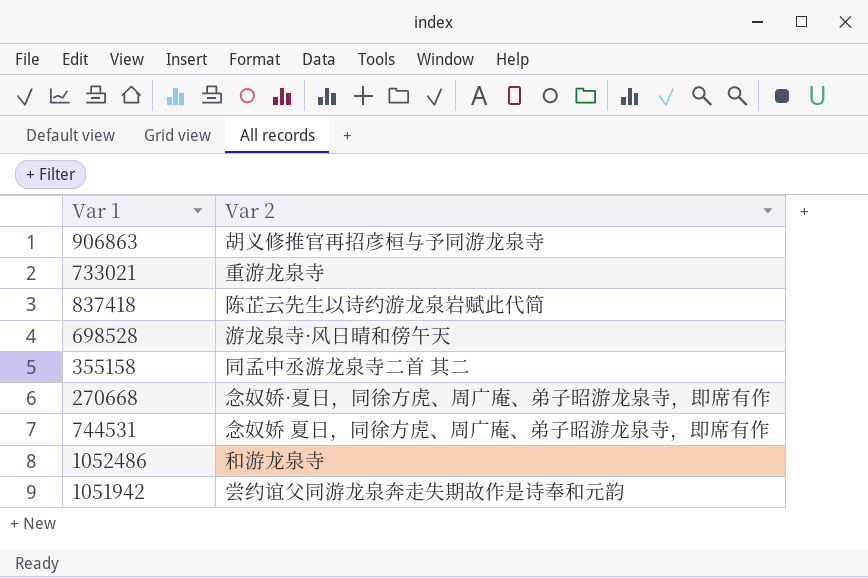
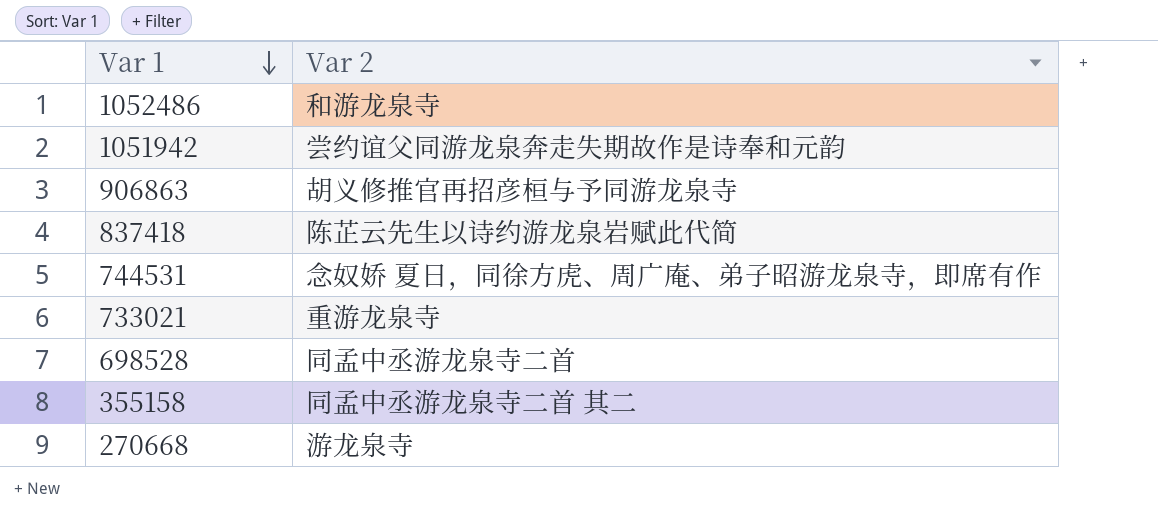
row order: none -> Var 1 descending
698528 | Var 2: 游龙泉寺·风日晴和傍午天 -> 同孟中丞游龙泉寺二首
270668 | Var 2: 念奴娇·夏日，同徐方虎、周广庵、弟子昭游龙泉寺，即席有作 -> 游龙泉寺

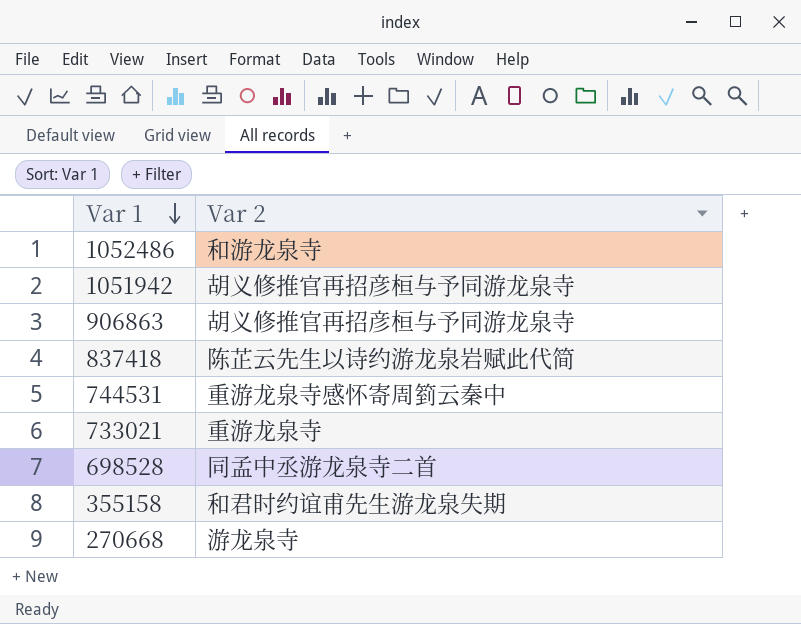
1051942 | Var 2: 尝约谊父同游龙泉奔走失期故作是诗奉和元韵 -> 胡义修推官再招彦桓与予同游龙泉寺
744531 | Var 2: 念奴娇 夏日，同徐方虎、周广庵、弟子昭游龙泉寺，即席有作 -> 重游龙泉寺感怀寄周箌云秦中
355158 | Var 2: 同孟中丞游龙泉寺二首 其二 -> 和君时约谊甫先生游龙泉失期

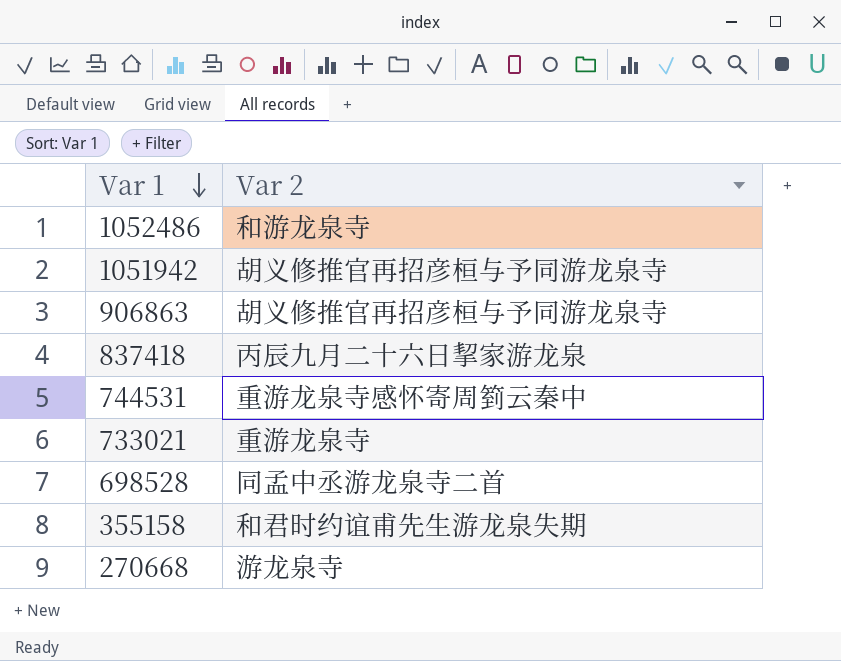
837418 | Var 2: 陈芷云先生以诗约游龙泉岩赋此代简 -> 丙辰九月二十六日挈家游龙泉

